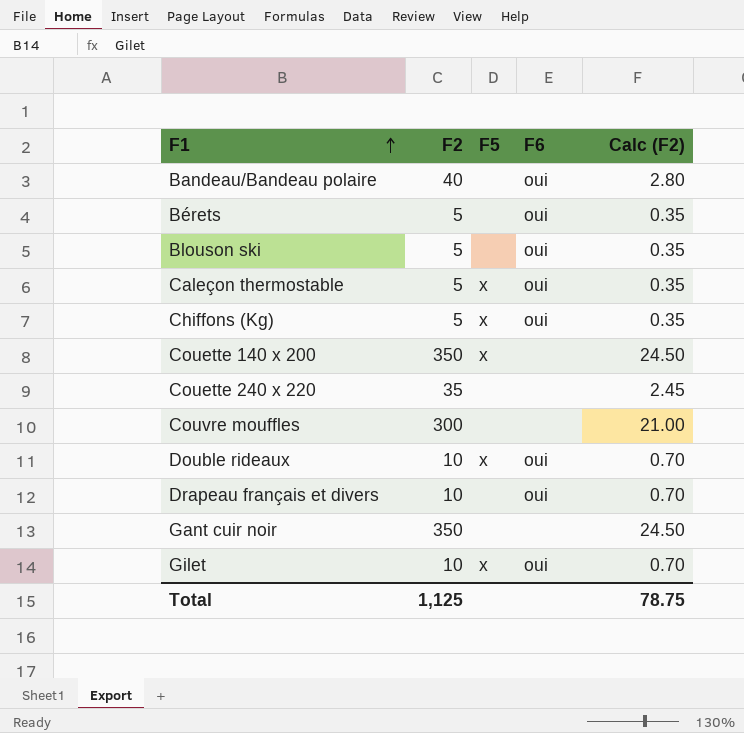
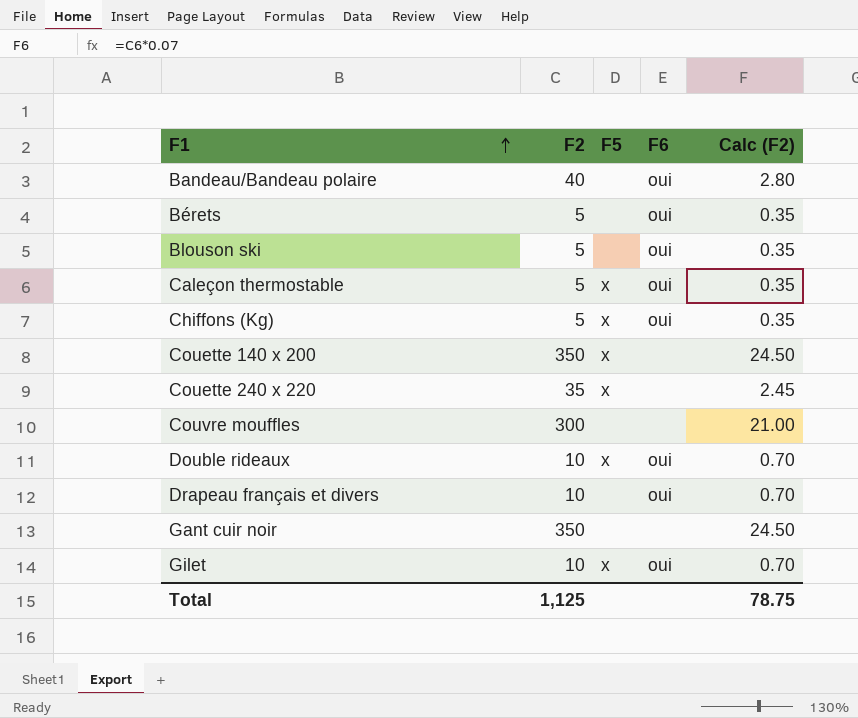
Couette 240 x 220 | F5: none -> x

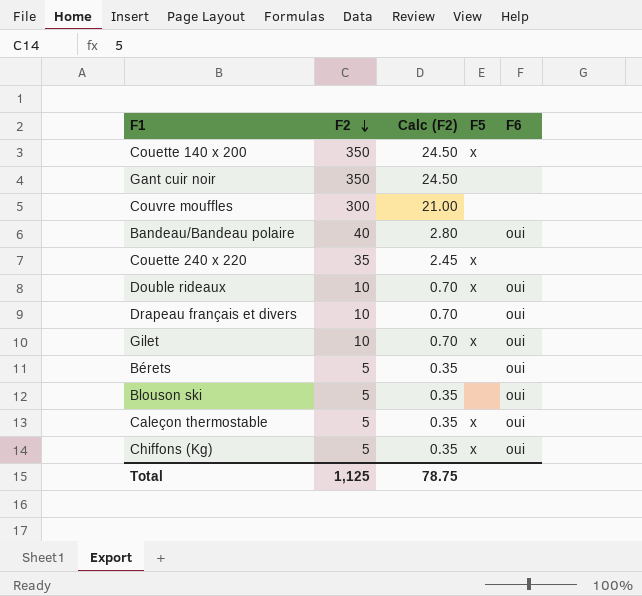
row order: F1 ascending -> F2 descending
column Calc (F2) | position: 5 -> 3

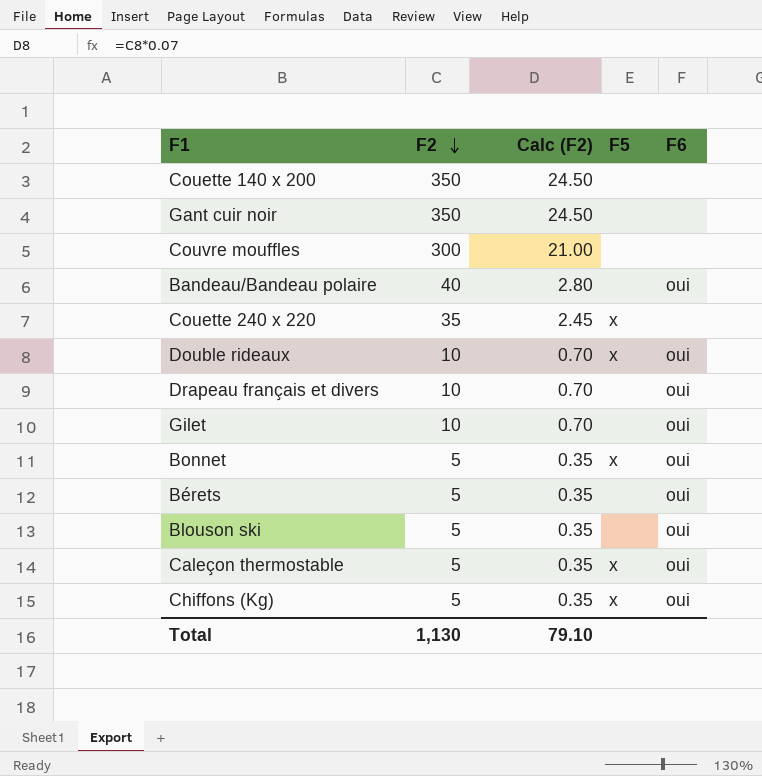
Couette 140 x 200 | F5: x -> none
Gilet | F5: x -> none
row Bonnet: none -> 5 | 0.35 | x | oui
Total | F2: 1,125 -> 1,130
Total | Calc (F2): 78.75 -> 79.10

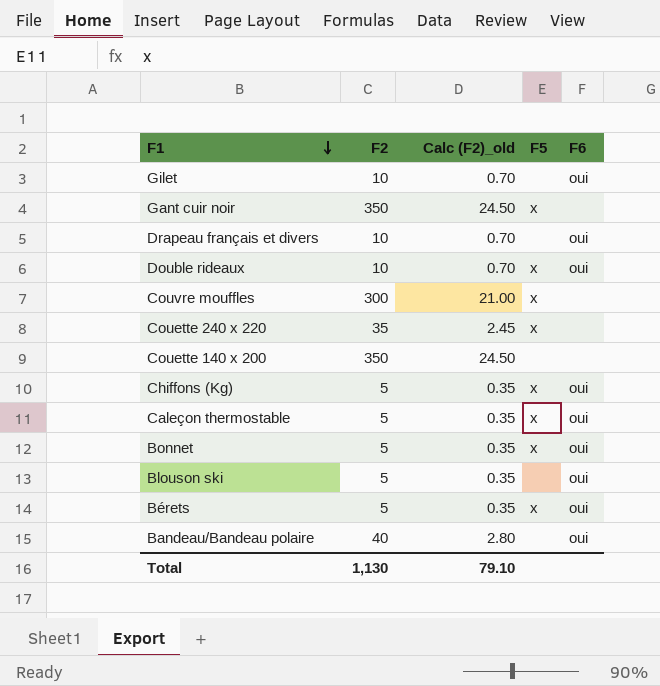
row order: F2 descending -> F1 descending
column name: Calc (F2) -> Calc (F2)_old
Gant cuir noir | F5: none -> x
Couvre mouffles | F5: none -> x
Bérets | F5: none -> x

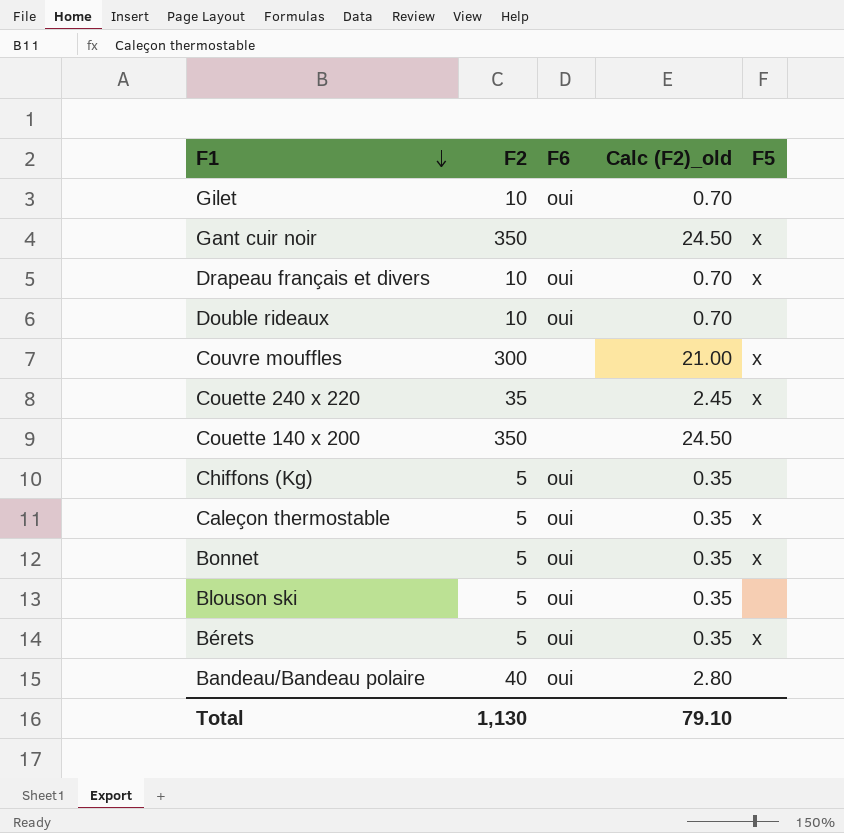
column F6 | position: 5 -> 3
Drapeau français et divers | F5: none -> x
Double rideaux | F5: x -> none
Chiffons (Kg) | F5: x -> none

